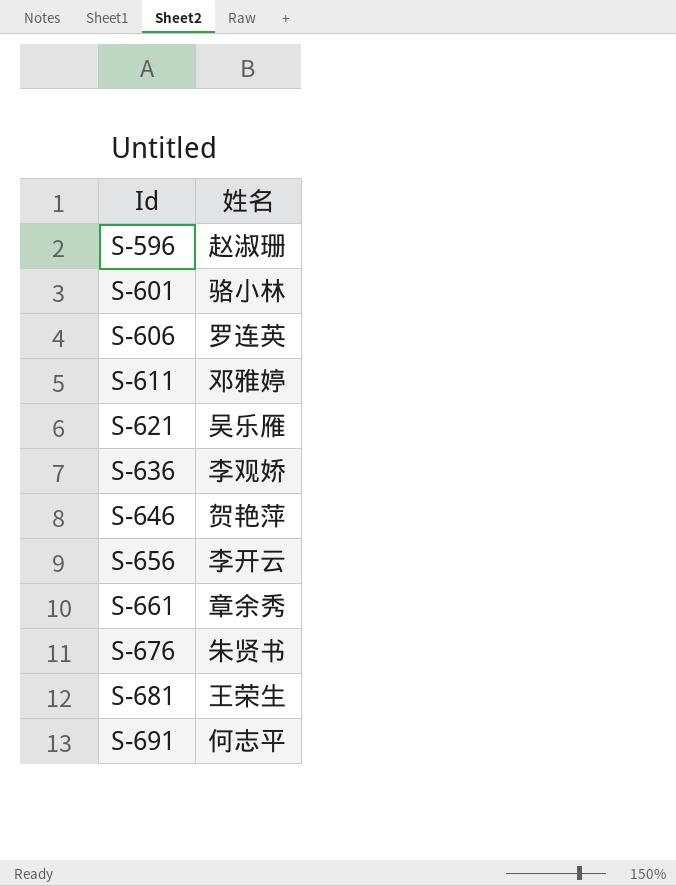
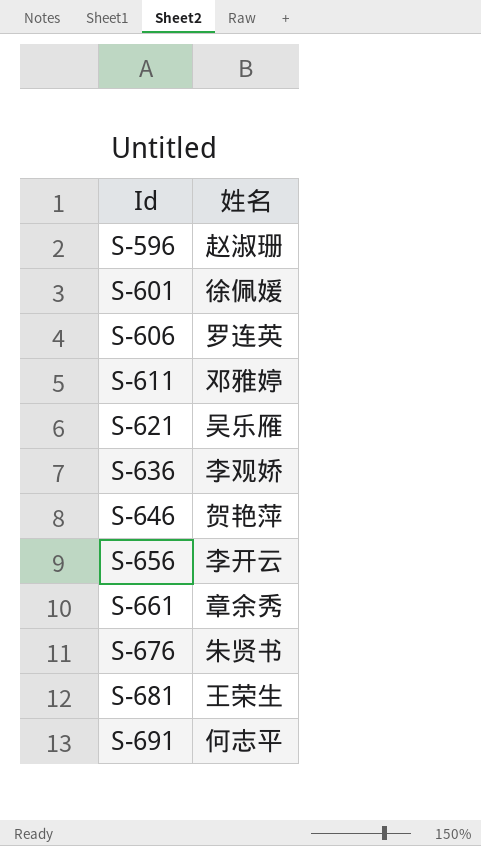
S-601 | 姓名: 骆小林 -> 徐佩媛

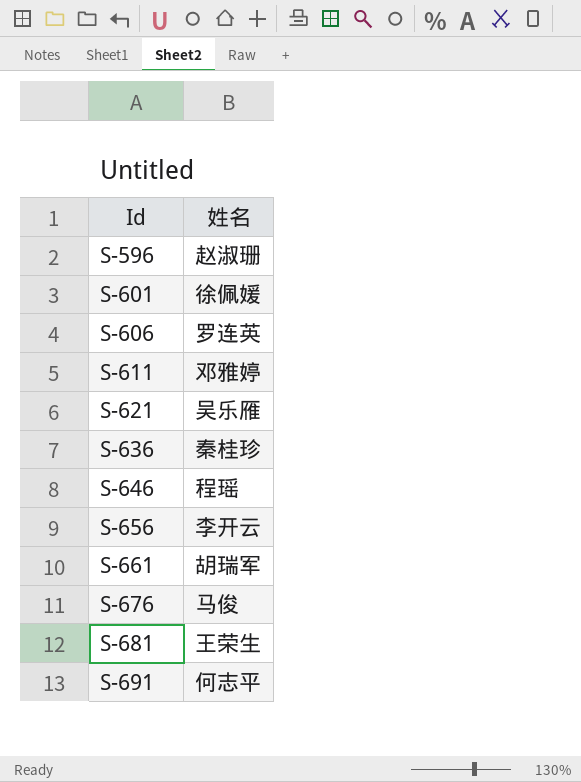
S-636 | 姓名: 李观娇 -> 秦桂珍
S-646 | 姓名: 贺艳萍 -> 程瑶
S-661 | 姓名: 章余秀 -> 胡瑞军
S-676 | 姓名: 朱贤书 -> 马俊

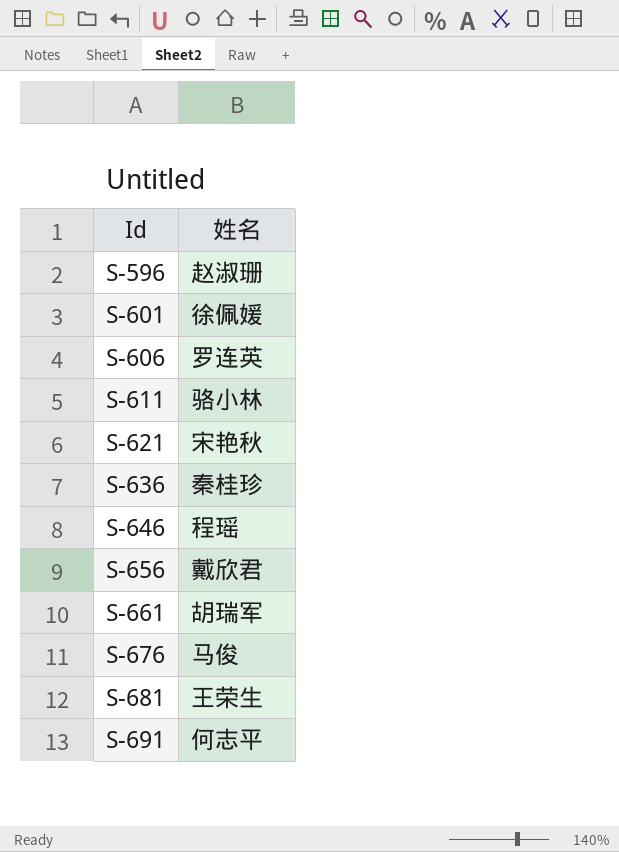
S-611 | 姓名: 邓雅婷 -> 骆小林
S-621 | 姓名: 吴乐雁 -> 宋艳秋
S-656 | 姓名: 李开云 -> 戴欣君

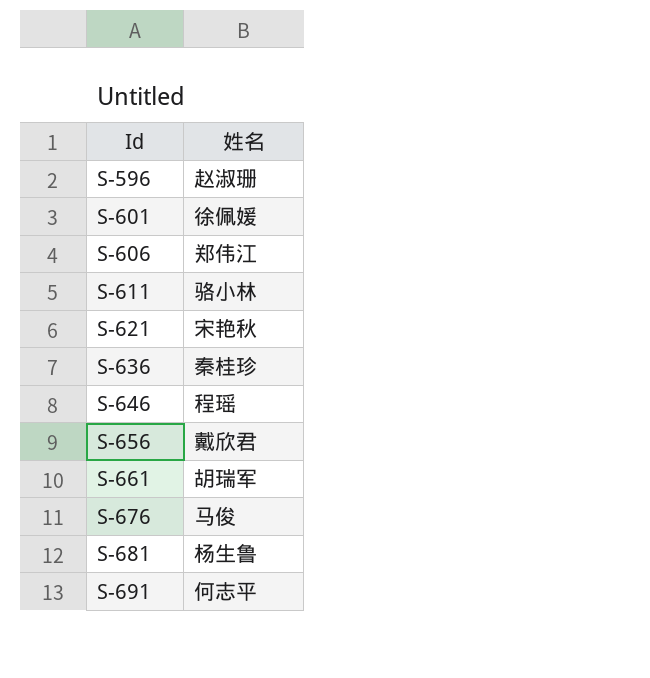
S-606 | 姓名: 罗连英 -> 郑伟江
S-681 | 姓名: 王荣生 -> 杨生鲁

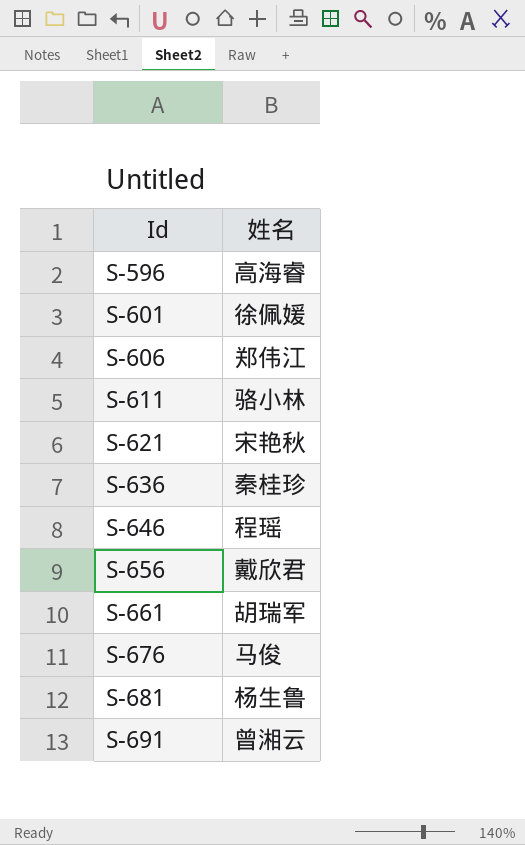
S-596 | 姓名: 赵淑珊 -> 高海睿
S-691 | 姓名: 何志平 -> 曾湘云

